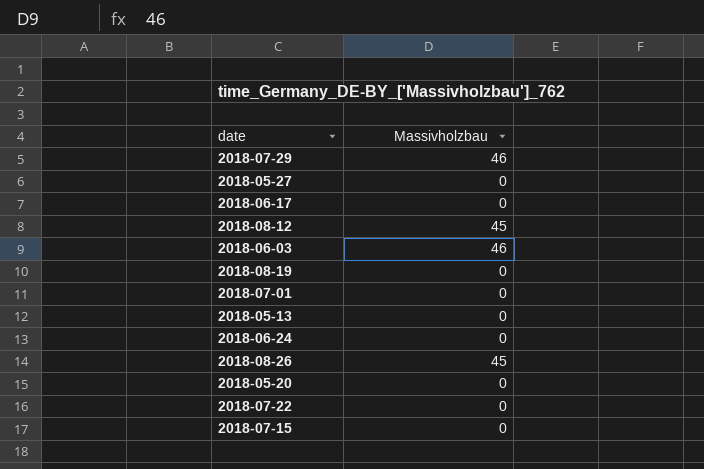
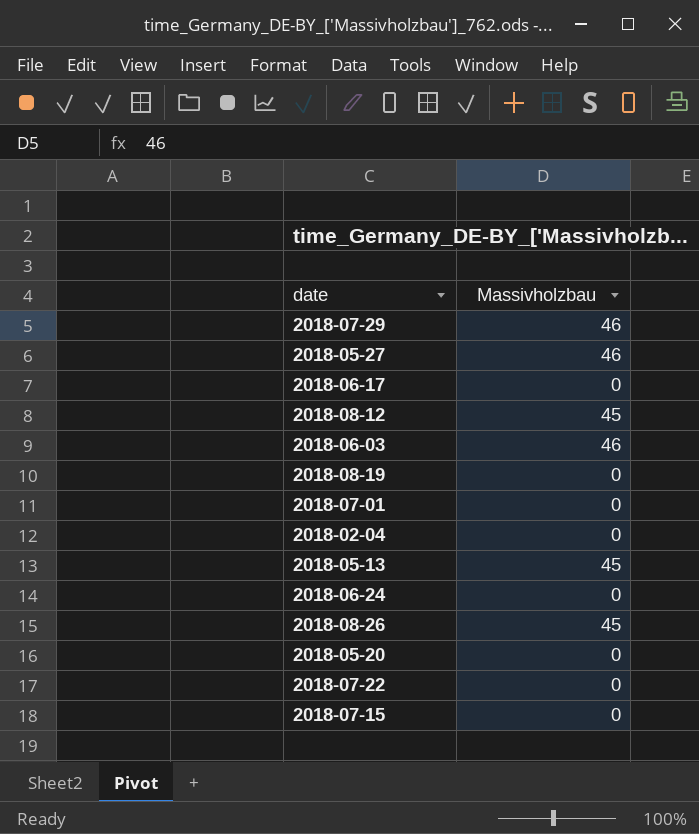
2018-05-27 | Massivholzbau: 0 -> 46
row 2018-02-04: none -> 0
2018-05-13 | Massivholzbau: 0 -> 45

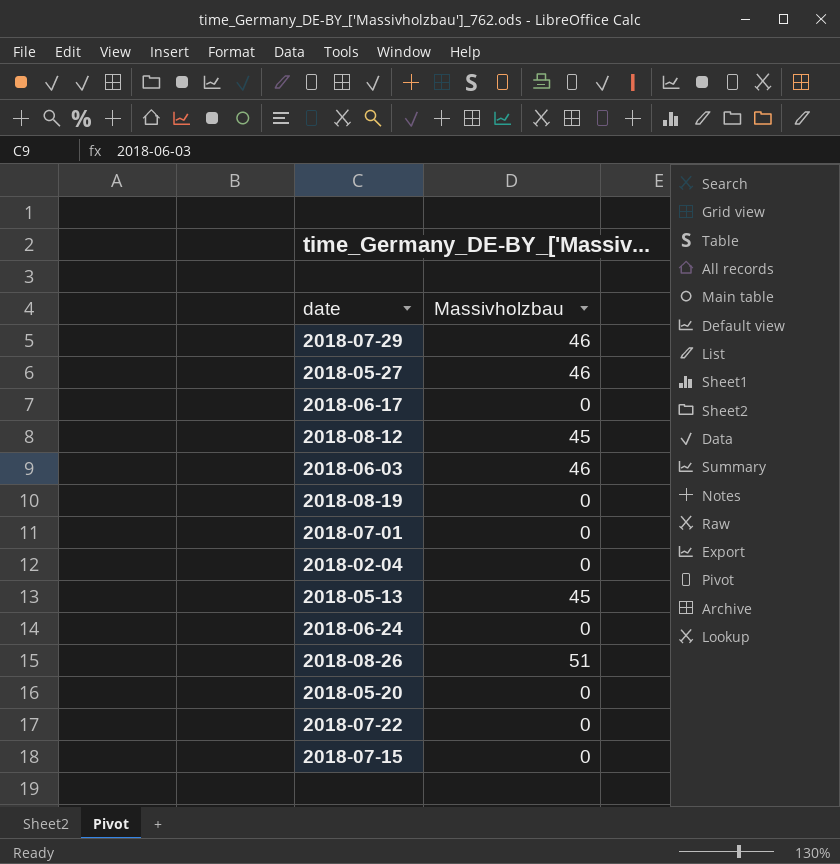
2018-08-26 | Massivholzbau: 45 -> 51

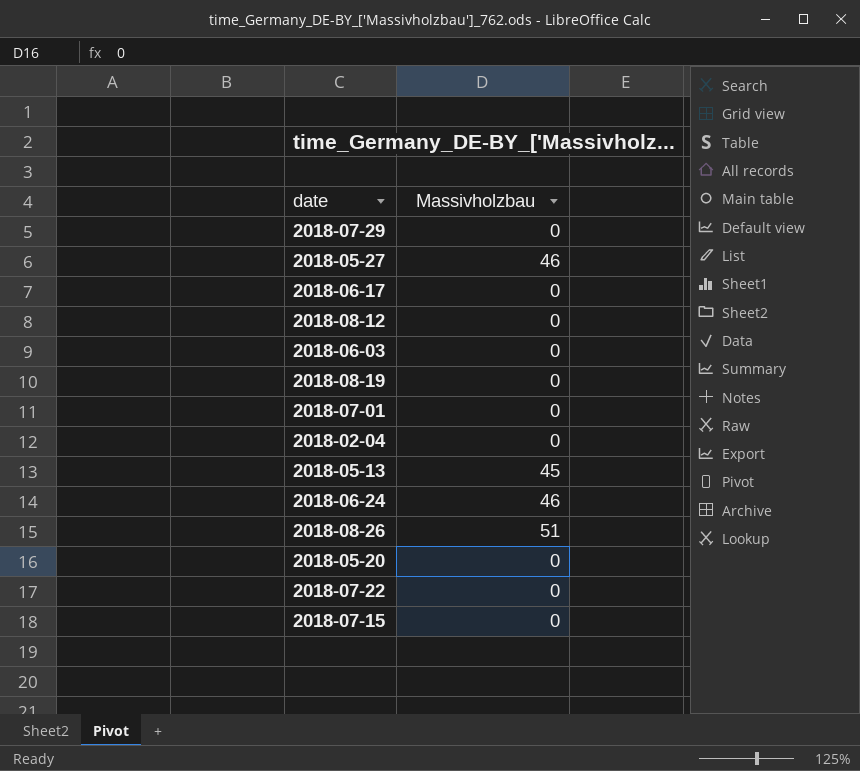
2018-07-29 | Massivholzbau: 46 -> 0
2018-08-12 | Massivholzbau: 45 -> 0
2018-06-03 | Massivholzbau: 46 -> 0
2018-06-24 | Massivholzbau: 0 -> 46

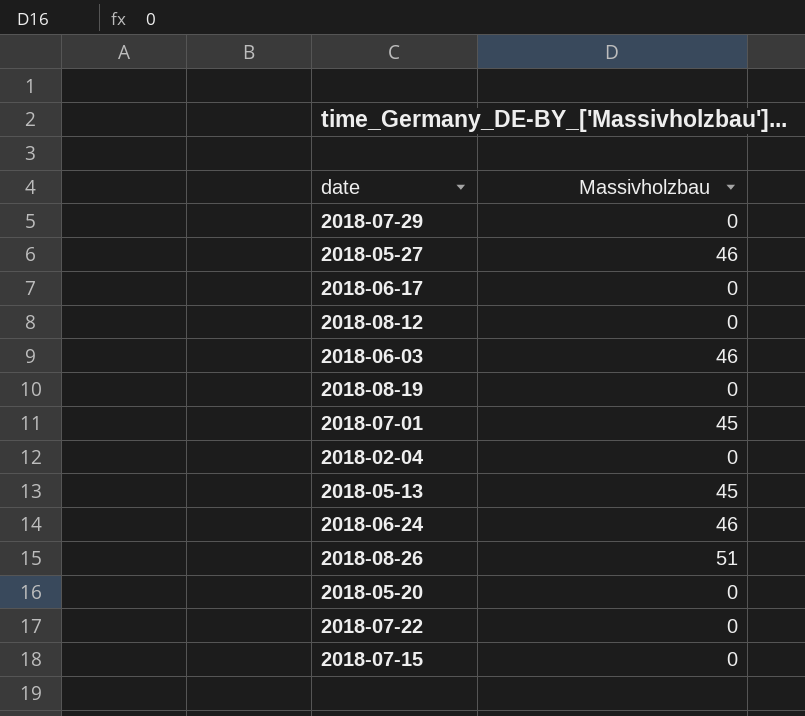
2018-06-03 | Massivholzbau: 0 -> 46
2018-07-01 | Massivholzbau: 0 -> 45

